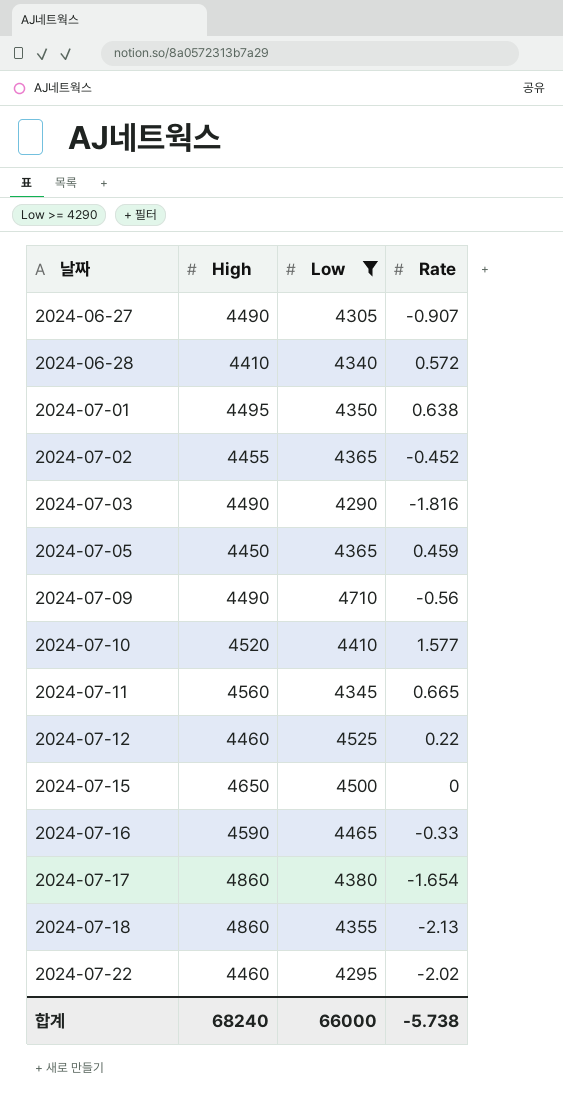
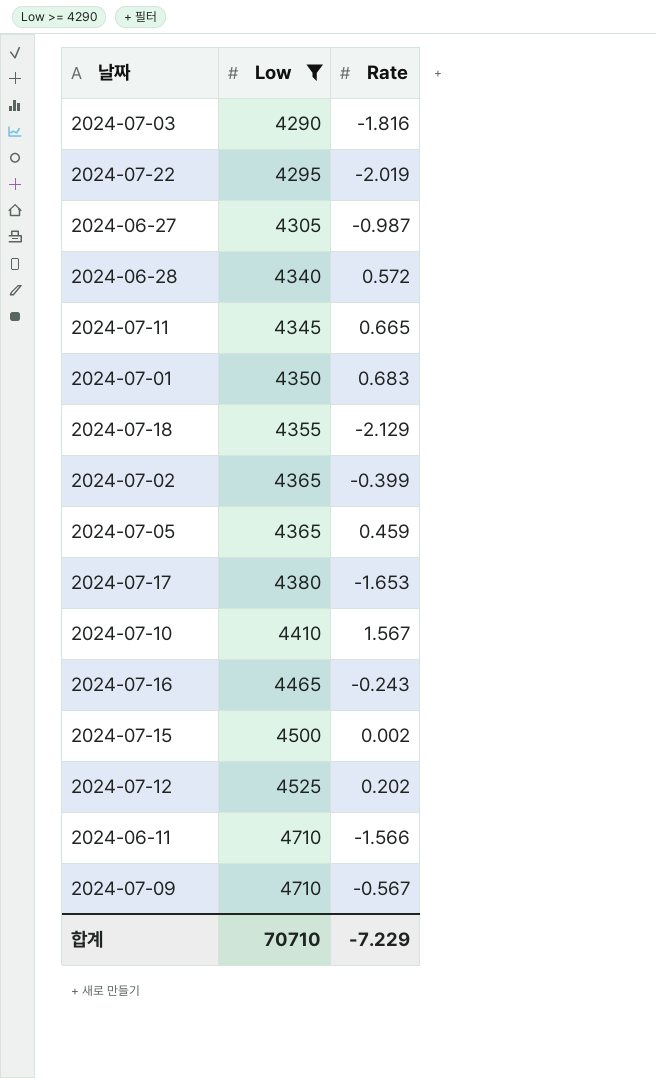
row order: 날짜 ascending -> Low ascending
column High | position: 2 -> none
2024-07-22 | Rate: -2.02 -> -2.019
2024-06-27 | Rate: -0.907 -> -0.987
2024-07-01 | Rate: 0.638 -> 0.683
2024-07-18 | Rate: -2.13 -> -2.129
2024-07-02 | Rate: -0.452 -> -0.399
2024-07-17 | Rate: -1.654 -> -1.653
2024-07-10 | Rate: 1.577 -> 1.567
2024-07-16 | Rate: -0.33 -> -0.243
2024-07-15 | Rate: 0 -> 0.002
2024-07-12 | Rate: 0.22 -> 0.202
row 2024-06-11: none -> 4710 | -1.566
2024-07-09 | Rate: -0.56 -> -0.567
합계 | Low: 66000 -> 70710
합계 | Rate: -5.738 -> -7.229

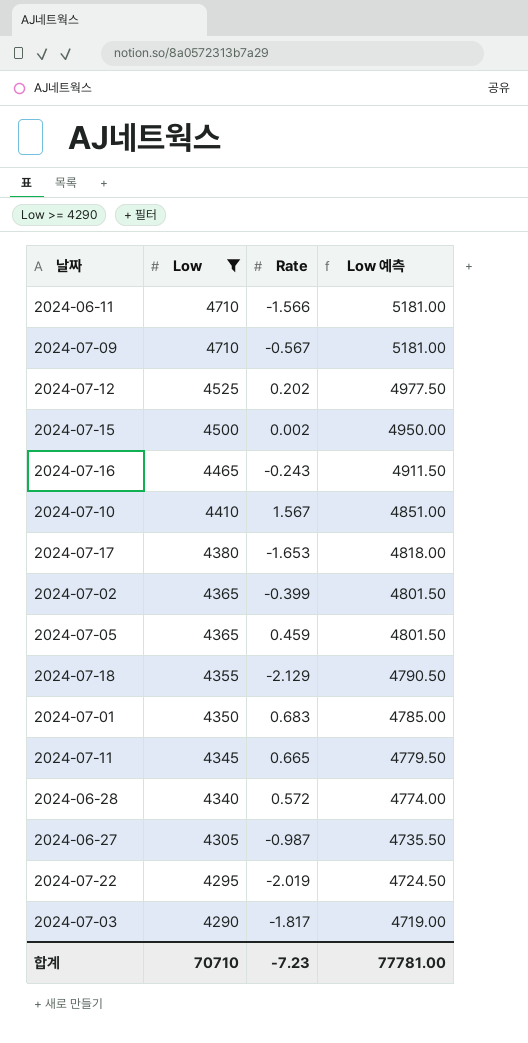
row order: Low ascending -> Low descending
column Low 예측 | formula: none -> [Low] * 1.1
2024-07-03 | Rate: -1.816 -> -1.817
합계 | Rate: -7.229 -> -7.23

